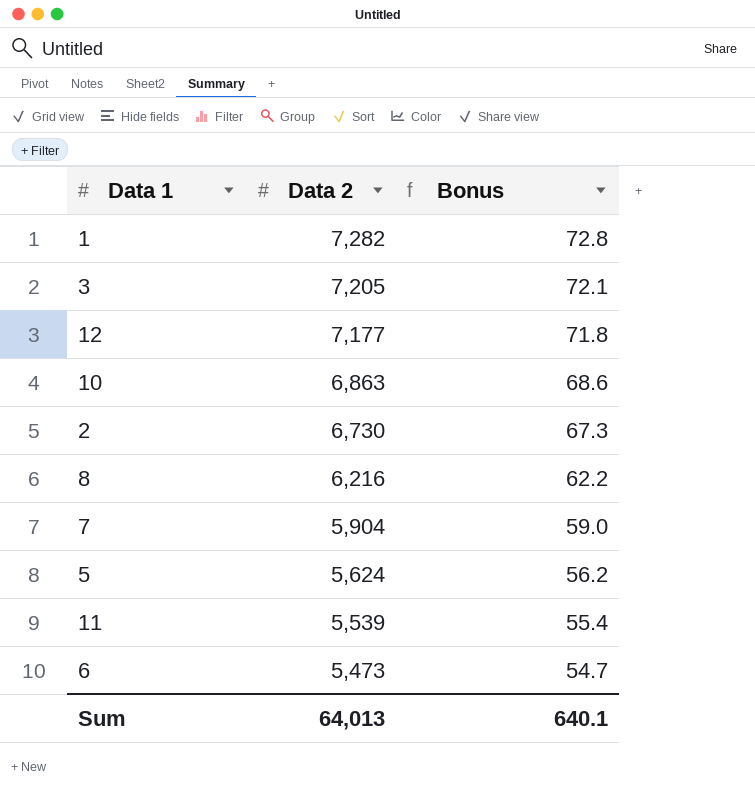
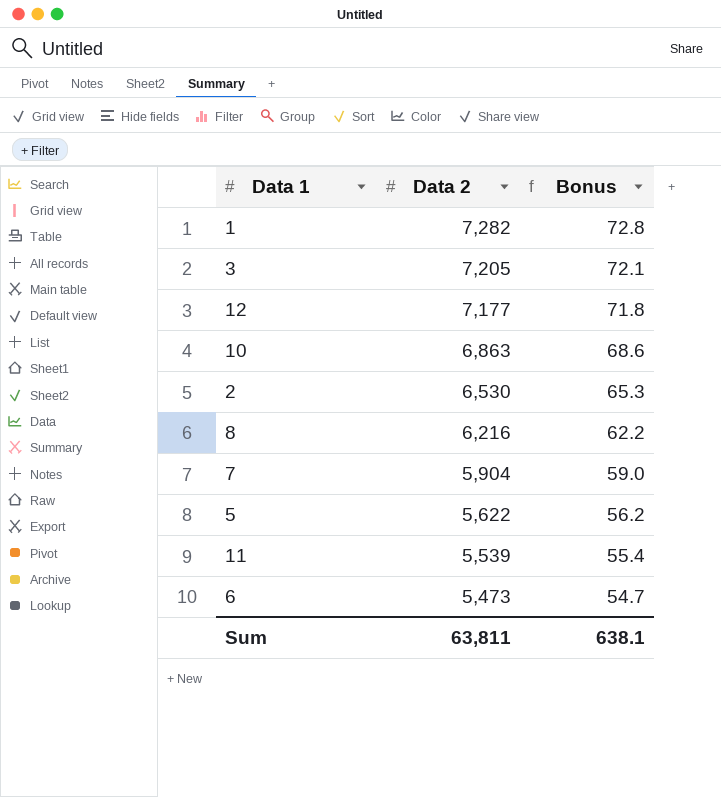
2 | Data 2: 6,730 -> 6,530
2 | Bonus: 67.3 -> 65.3
5 | Data 2: 5,624 -> 5,622
Sum | Data 2: 64,013 -> 63,811
Sum | Bonus: 640.1 -> 638.1

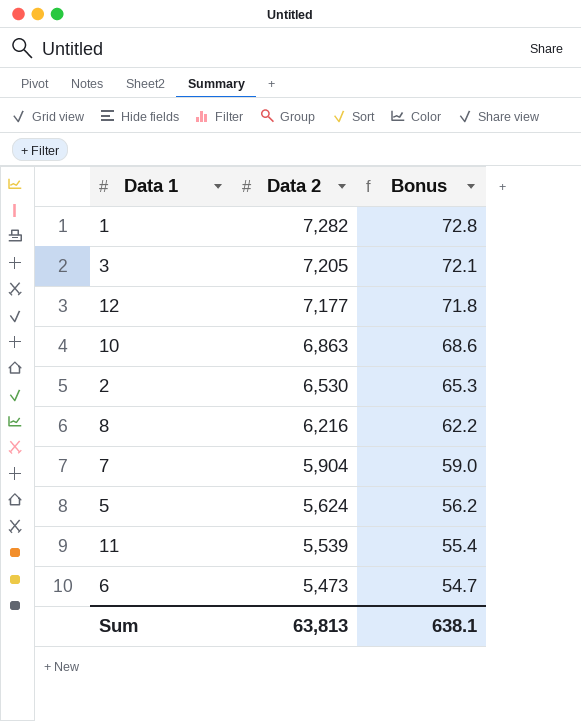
5 | Data 2: 5,622 -> 5,624
Sum | Data 2: 63,811 -> 63,813

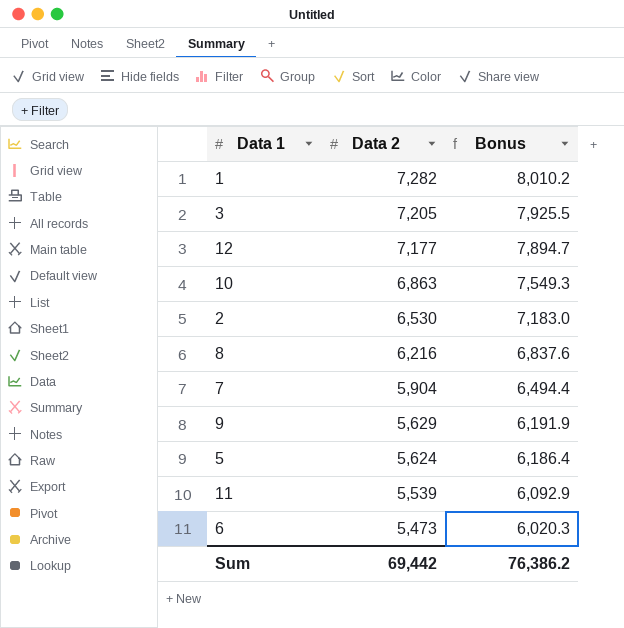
column Bonus | formula: [Data 2] * 0.01 -> [Data 2] * 1.1
row 9: none -> 5,629 | 6,191.9
Sum | Data 2: 63,813 -> 69,442
Sum | Bonus: 638.1 -> 76,386.2

